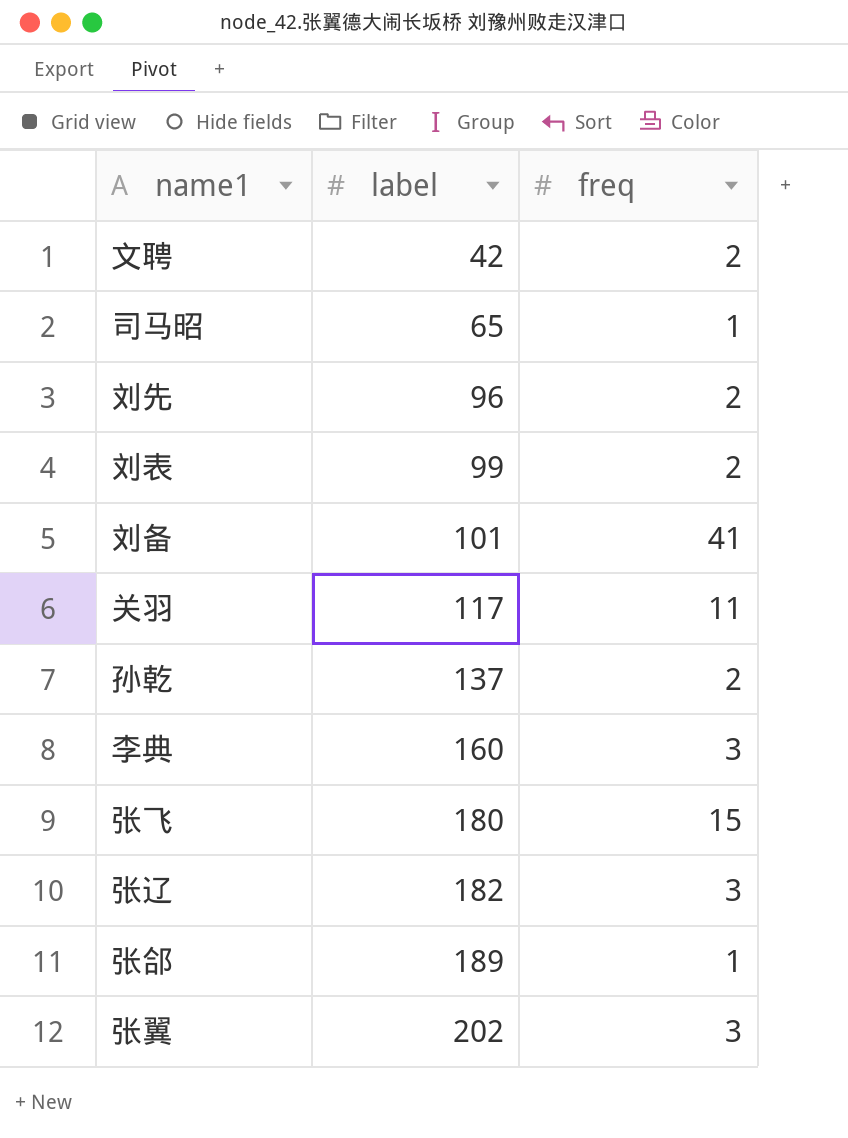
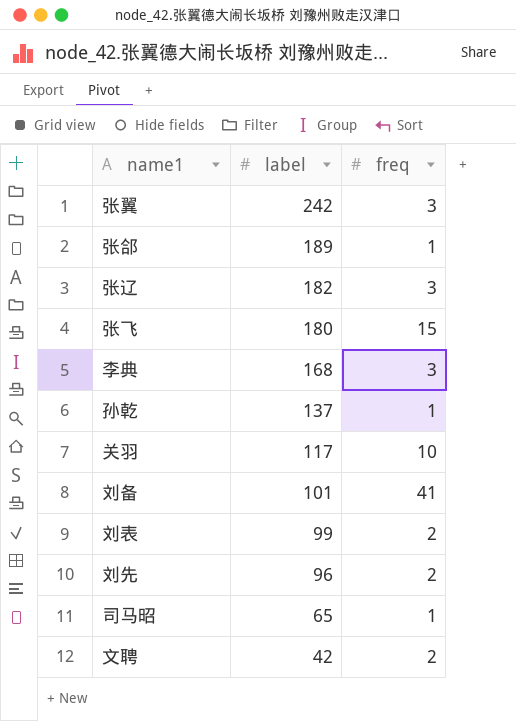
row order: label ascending -> label descending
张翼 | label: 202 -> 242
李典 | label: 160 -> 168
孙乾 | freq: 2 -> 1
关羽 | freq: 11 -> 10

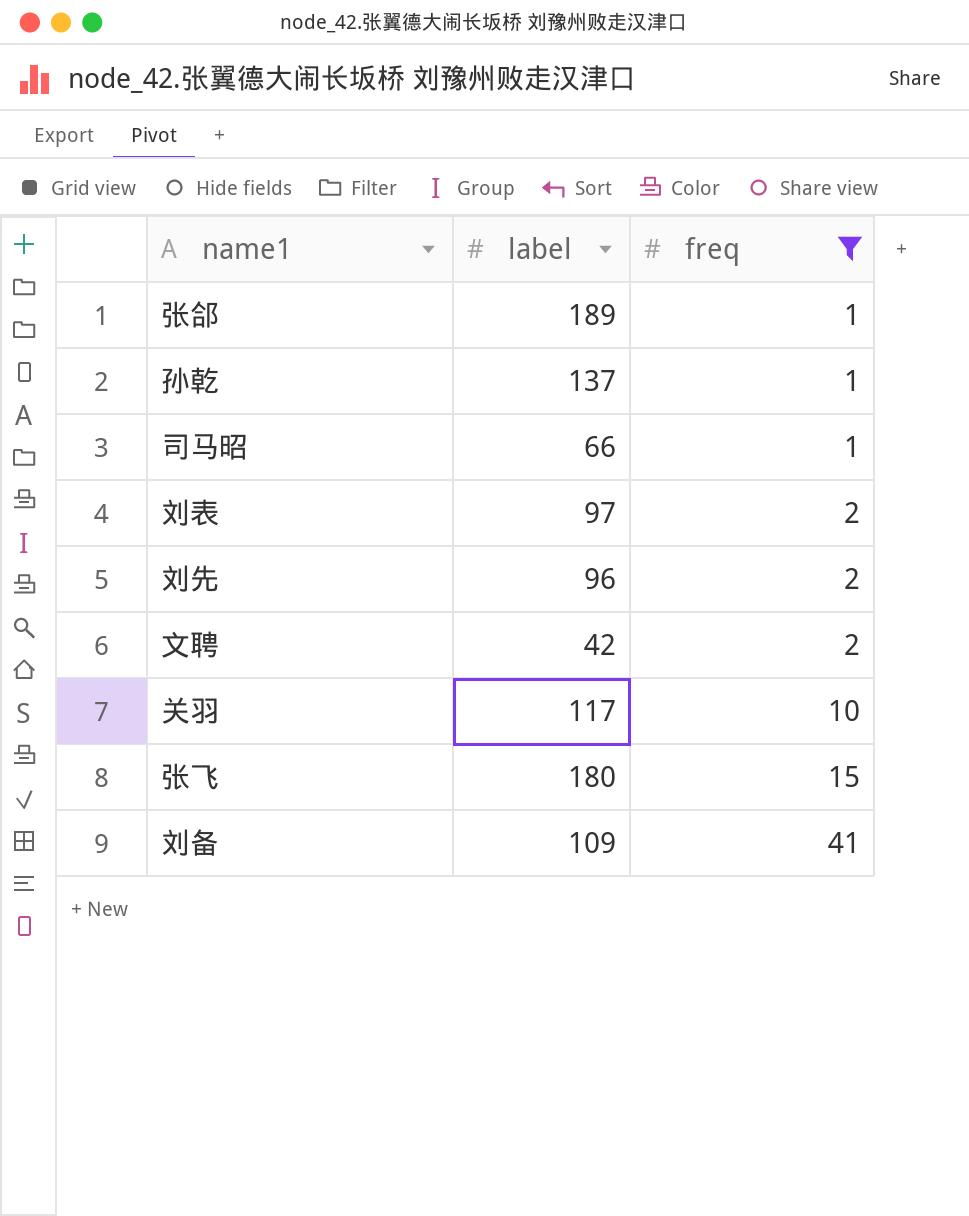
filter: none -> freq != 3
row order: label descending -> freq ascending
司马昭 | label: 65 -> 66
刘表 | label: 99 -> 97
刘备 | label: 101 -> 109

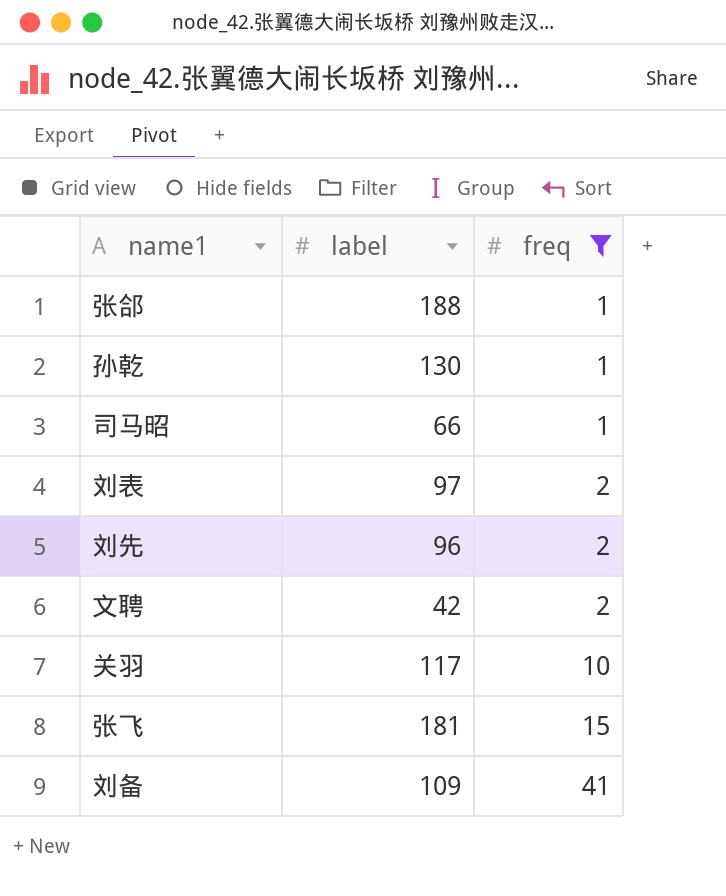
张郃 | label: 189 -> 188
孙乾 | label: 137 -> 130
张飞 | label: 180 -> 181

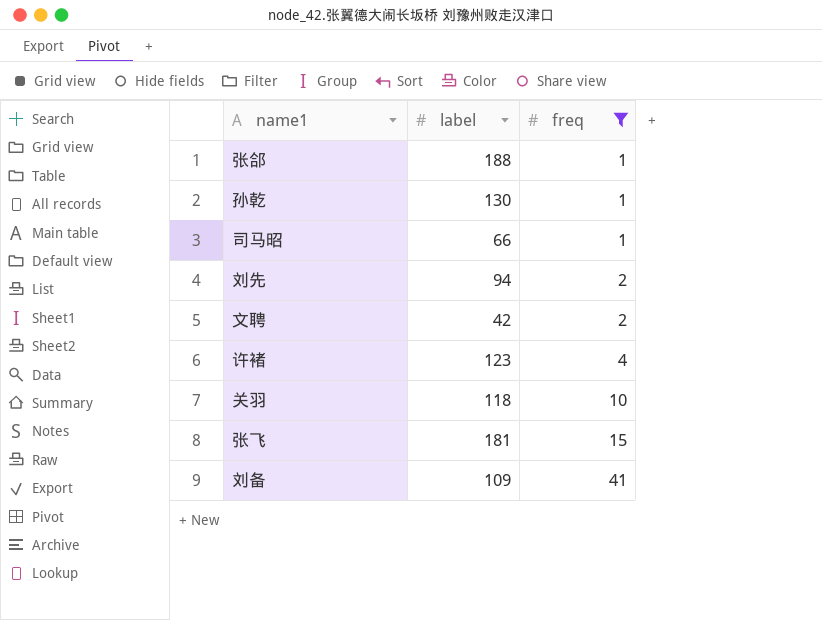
row 刘表: 97 | 2 -> none
刘先 | label: 96 -> 94
row 许褚: none -> 123 | 4
关羽 | label: 117 -> 118

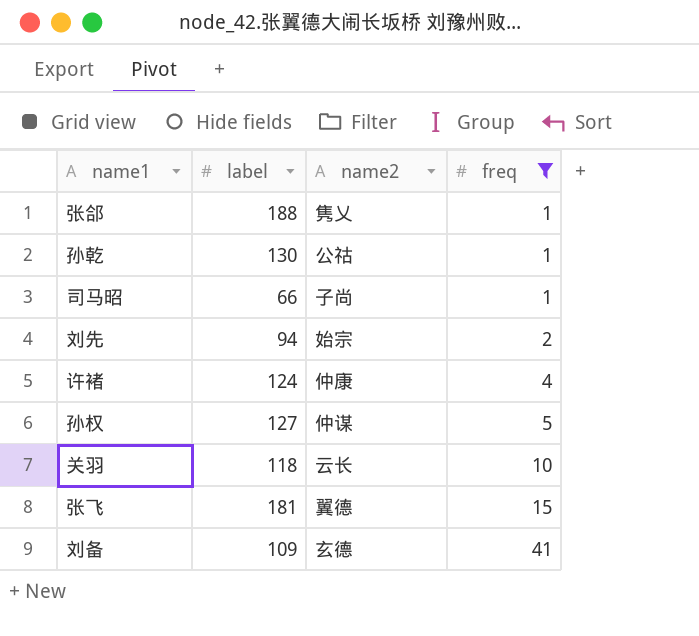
column name2 | position: none -> 3
row 文聘: 42 | 2 -> none
许褚 | label: 123 -> 124
row 孙权: none -> 127 | 仲谋 | 5

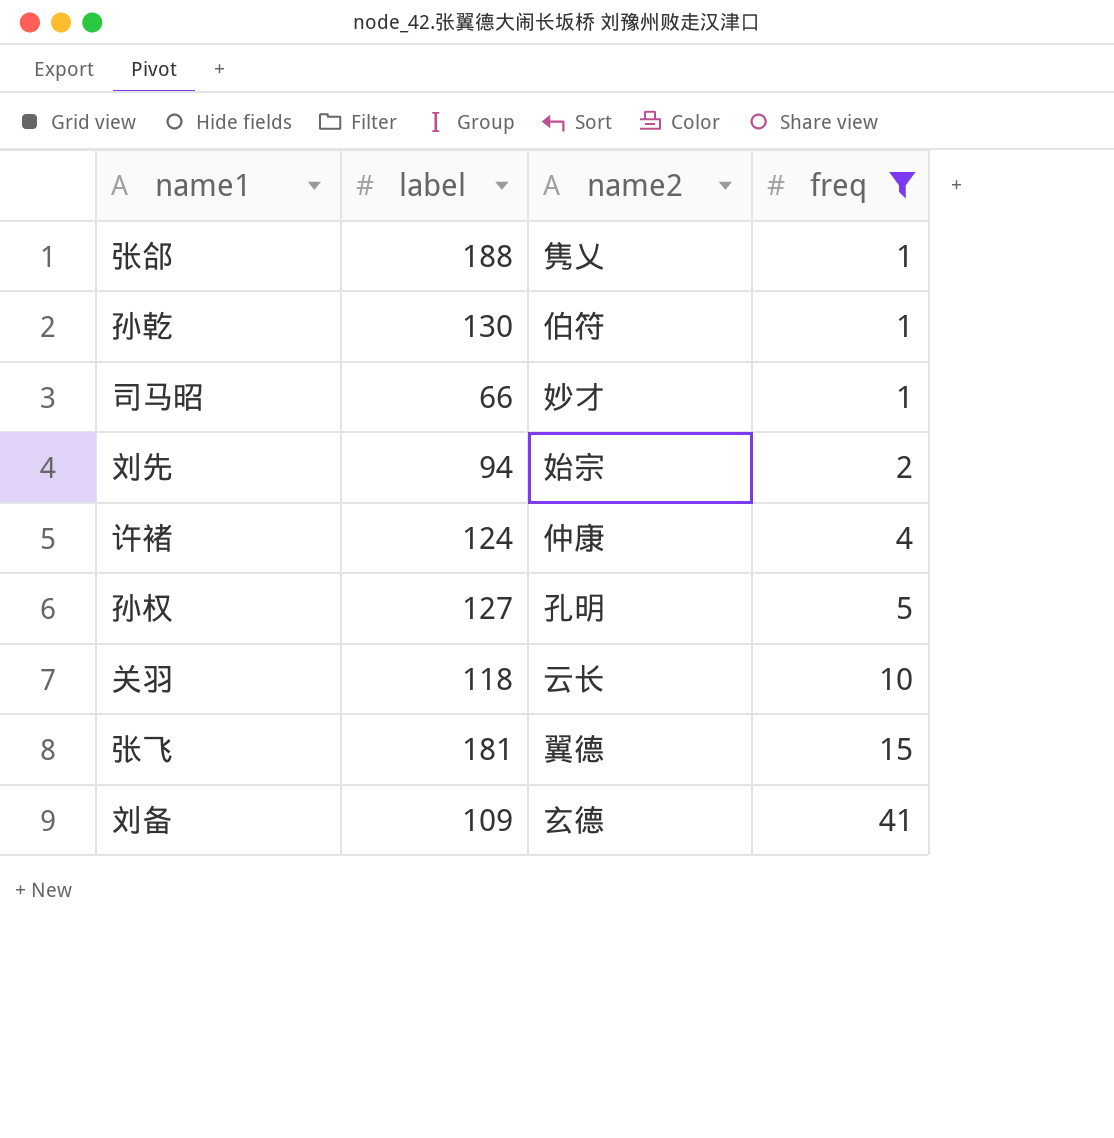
孙乾 | name2: 公祜 -> 伯符
司马昭 | name2: 子尚 -> 妙才
孙权 | name2: 仲谋 -> 孔明

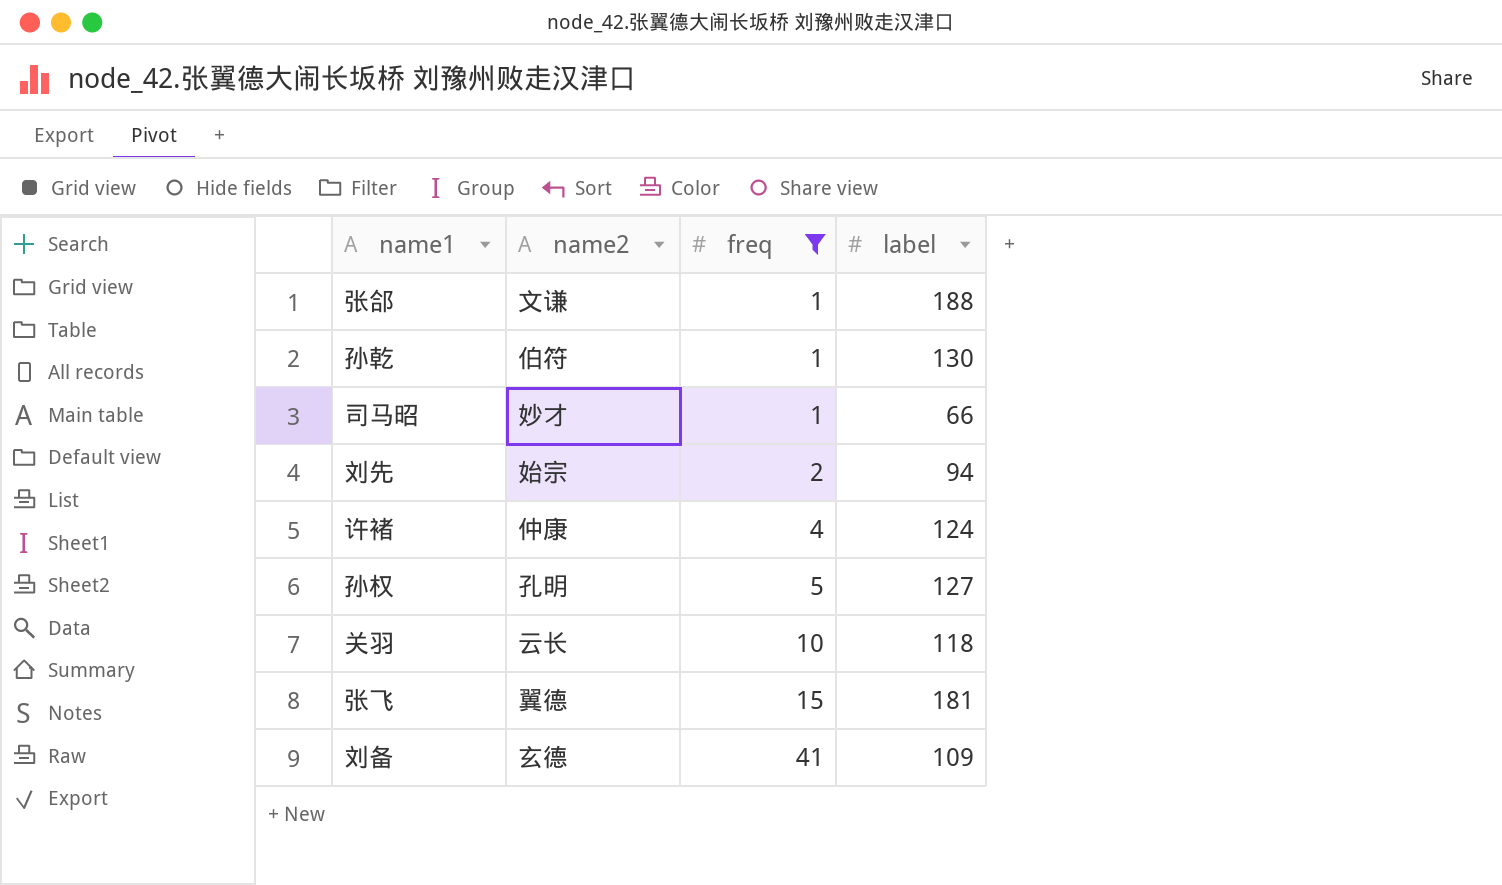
column label | position: 2 -> 4
张郃 | name2: 隽乂 -> 文谦

